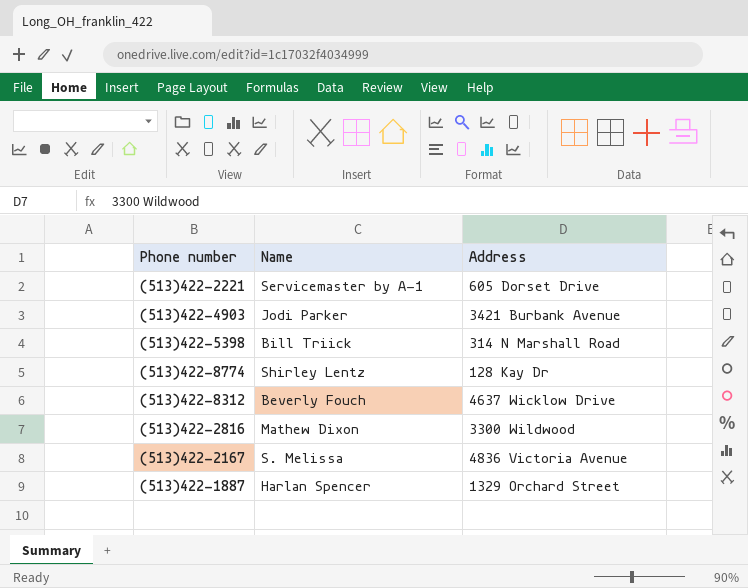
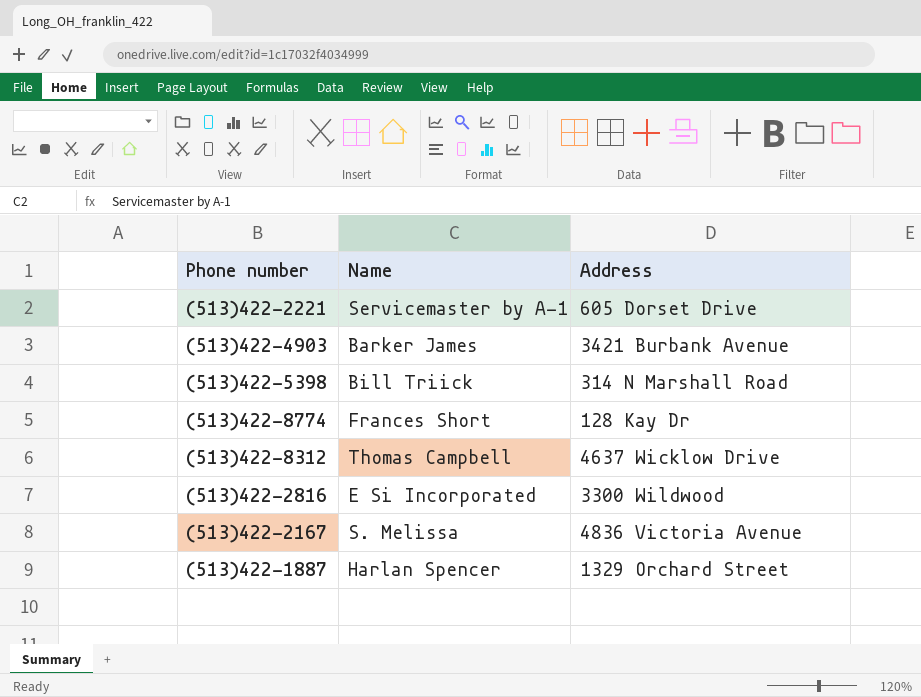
(513)422-4903 | Name: Jodi Parker -> Barker James
(513)422-8774 | Name: Shirley Lentz -> Frances Short
(513)422-8312 | Name: Beverly Fouch -> Thomas Campbell
(513)422-2816 | Name: Mathew Dixon -> E Si Incorporated

